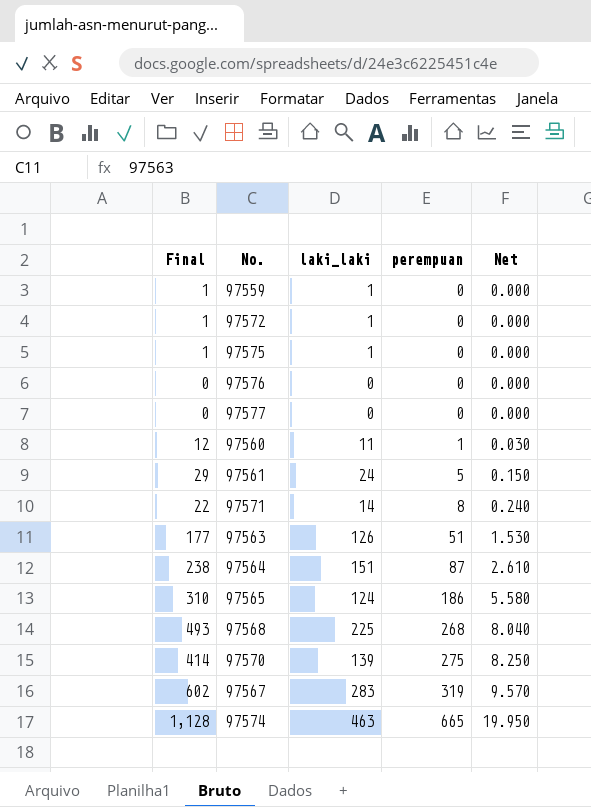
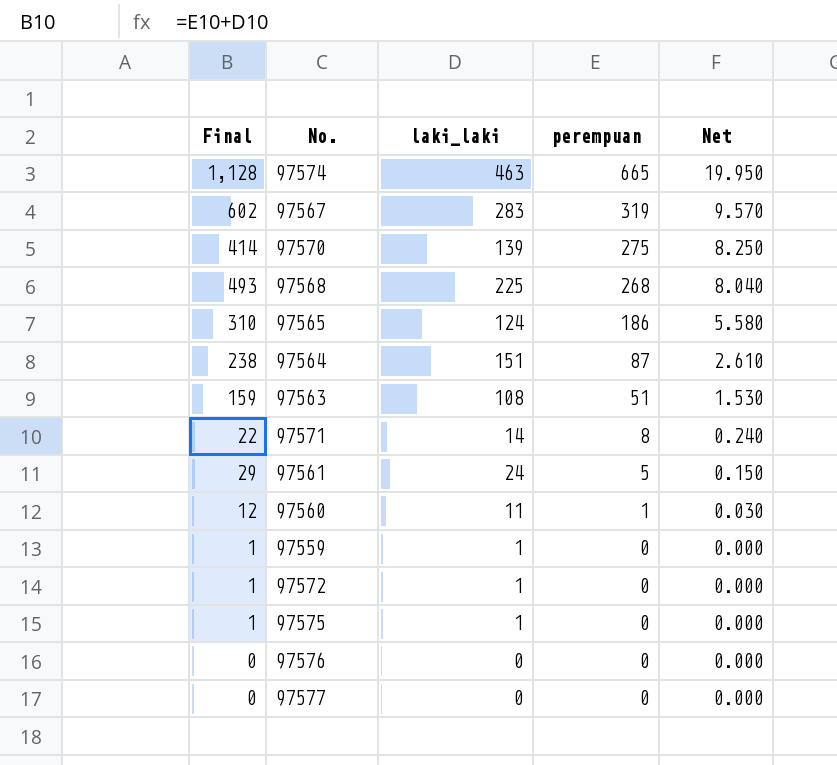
row order: perempuan ascending -> perempuan descending
97563 | Final: 177 -> 159
97563 | laki_laki: 126 -> 108

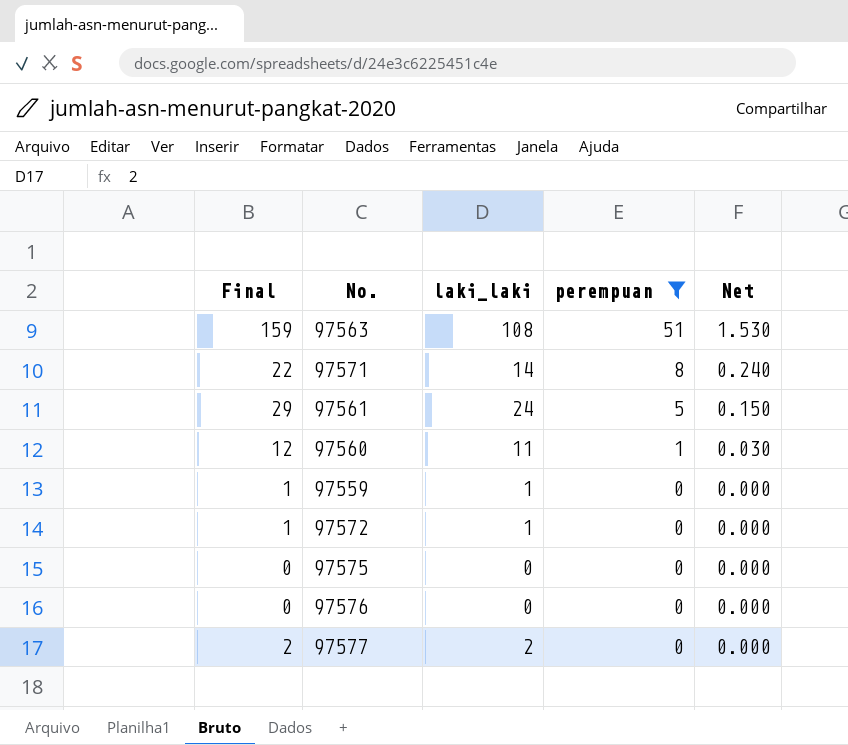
filter: none -> perempuan <= 51
97575 | Final: 1 -> 0
97575 | laki_laki: 1 -> 0
97577 | Final: 0 -> 2
97577 | laki_laki: 0 -> 2

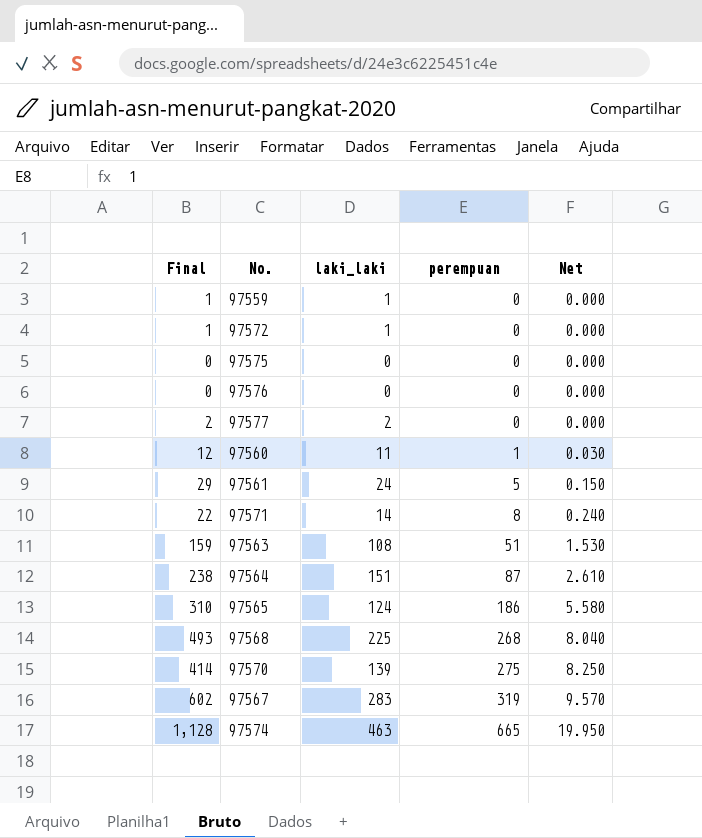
filter: perempuan <= 51 -> none
row order: perempuan descending -> perempuan ascending

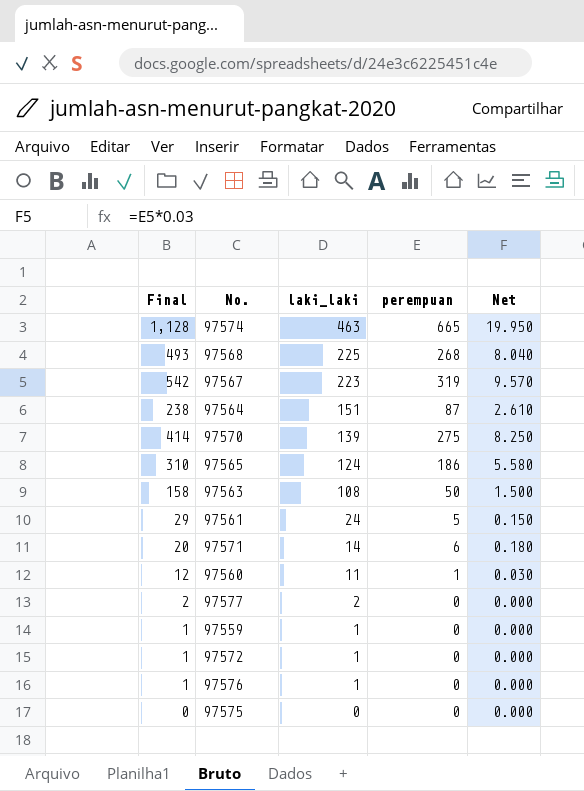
row order: perempuan ascending -> laki_laki descending
97567 | Final: 602 -> 542
97567 | laki_laki: 283 -> 223
97563 | Final: 159 -> 158
97563 | perempuan: 51 -> 50
97563 | Net: 1.530 -> 1.500
97571 | Final: 22 -> 20
97571 | perempuan: 8 -> 6
97571 | Net: 0.240 -> 0.180
97576 | Final: 0 -> 1
97576 | laki_laki: 0 -> 1

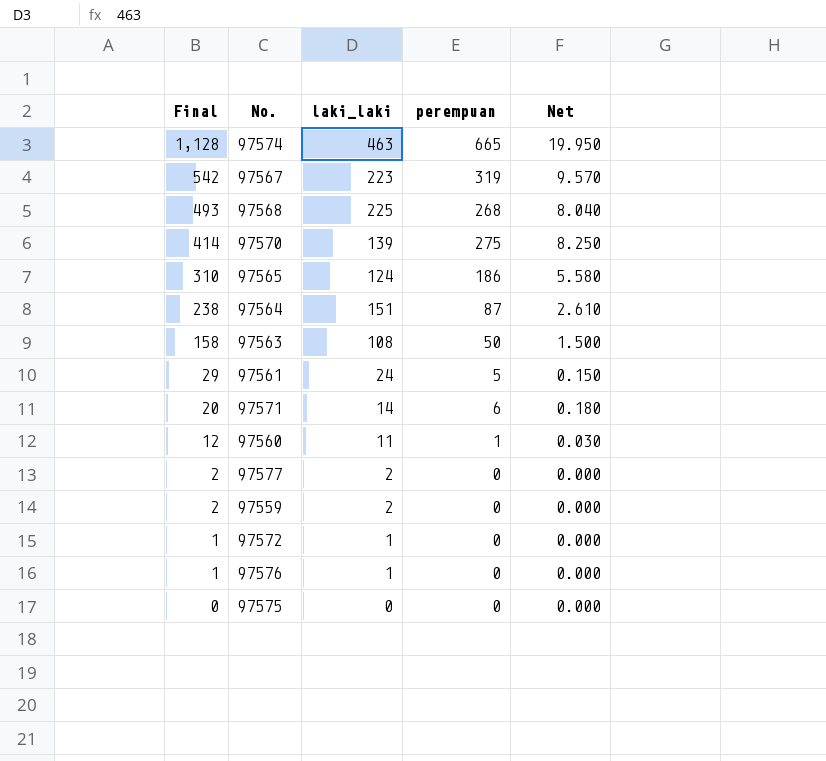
row order: laki_laki descending -> Final descending
97559 | Final: 1 -> 2
97559 | laki_laki: 1 -> 2

